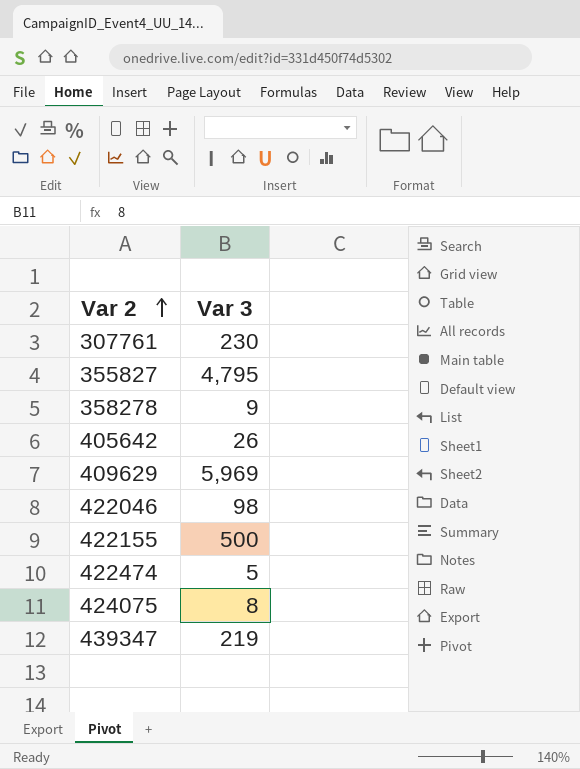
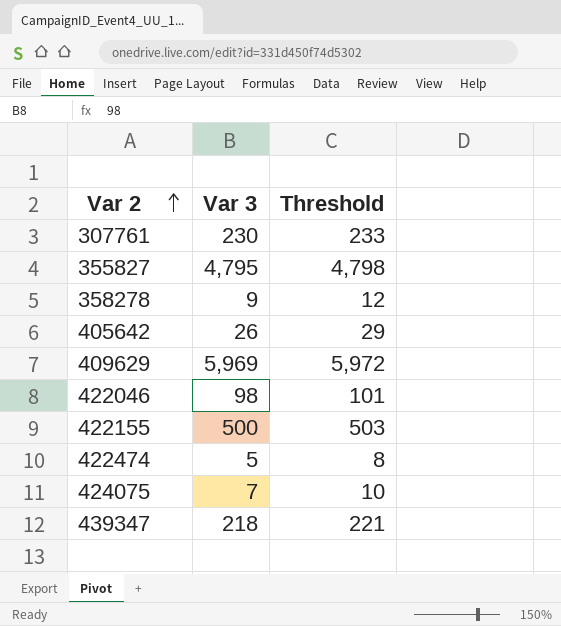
column Threshold | formula: none -> [Var 3] + 3
424075 | Var 3: 8 -> 7
439347 | Var 3: 219 -> 218

